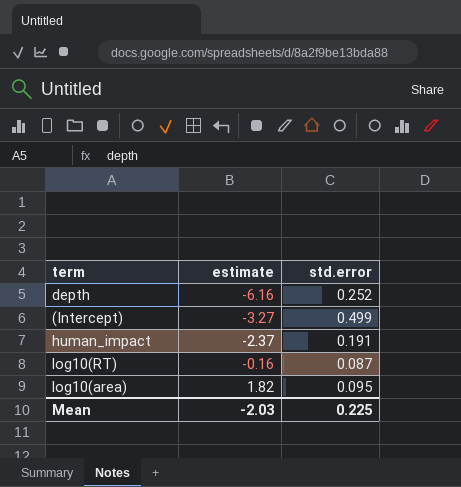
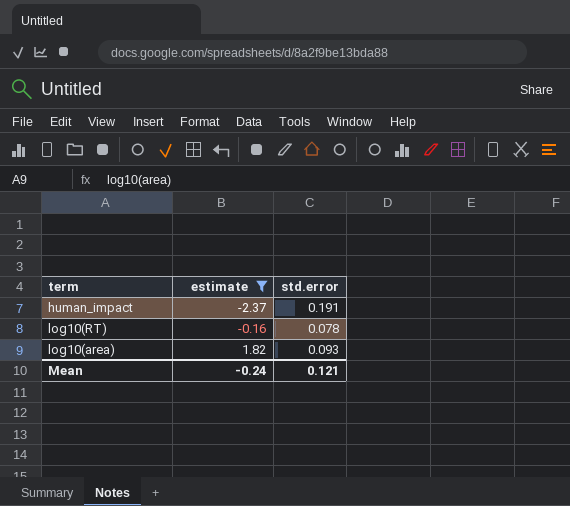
filter: none -> estimate >= -2.37
log10(RT) | std.error: 0.087 -> 0.078
log10(area) | std.error: 0.095 -> 0.093
Mean | estimate: -2.03 -> -0.24
Mean | std.error: 0.225 -> 0.121

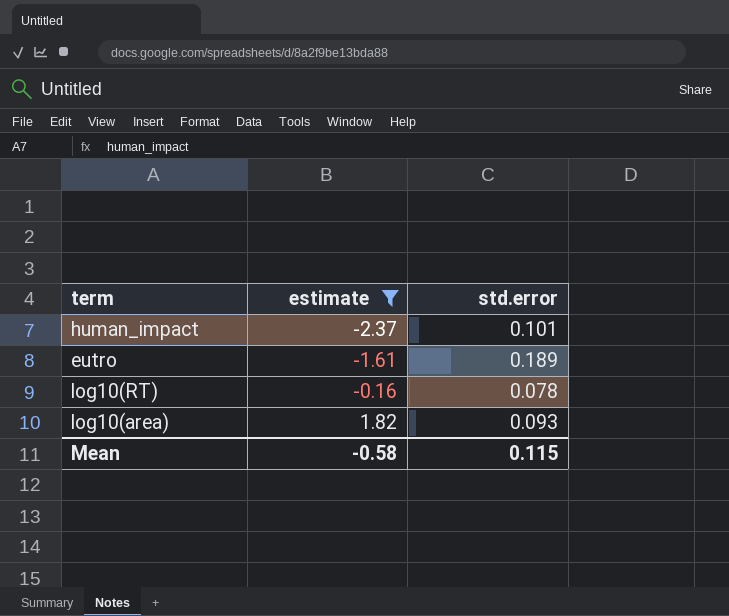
human_impact | std.error: 0.191 -> 0.101
row eutro: none -> -1.61 | 0.189
Mean | estimate: -0.24 -> -0.58
Mean | std.error: 0.121 -> 0.115

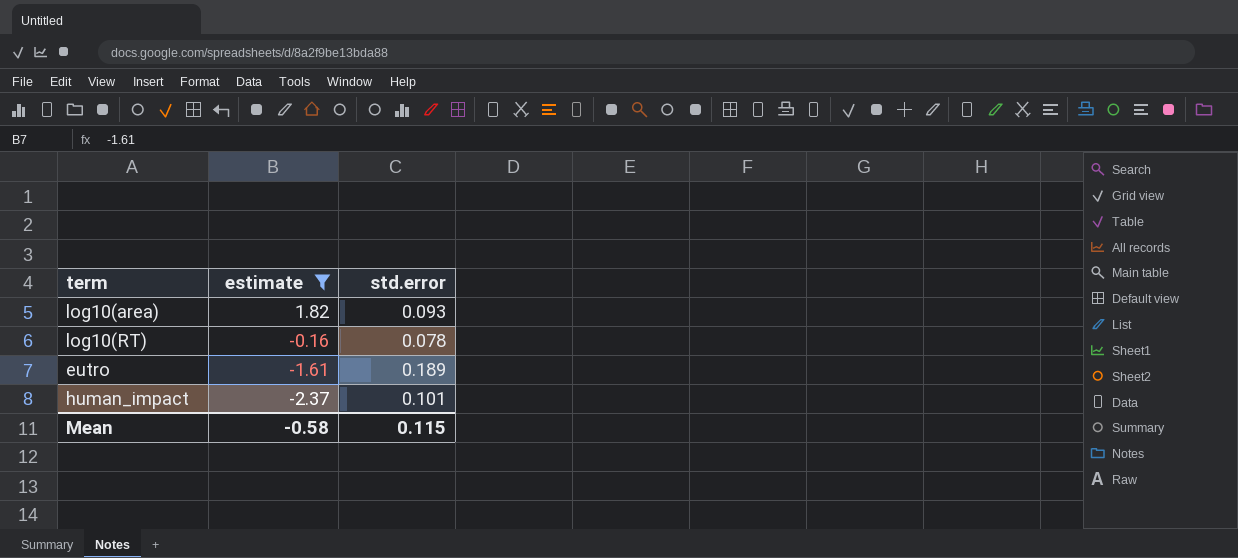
row order: estimate ascending -> estimate descending

